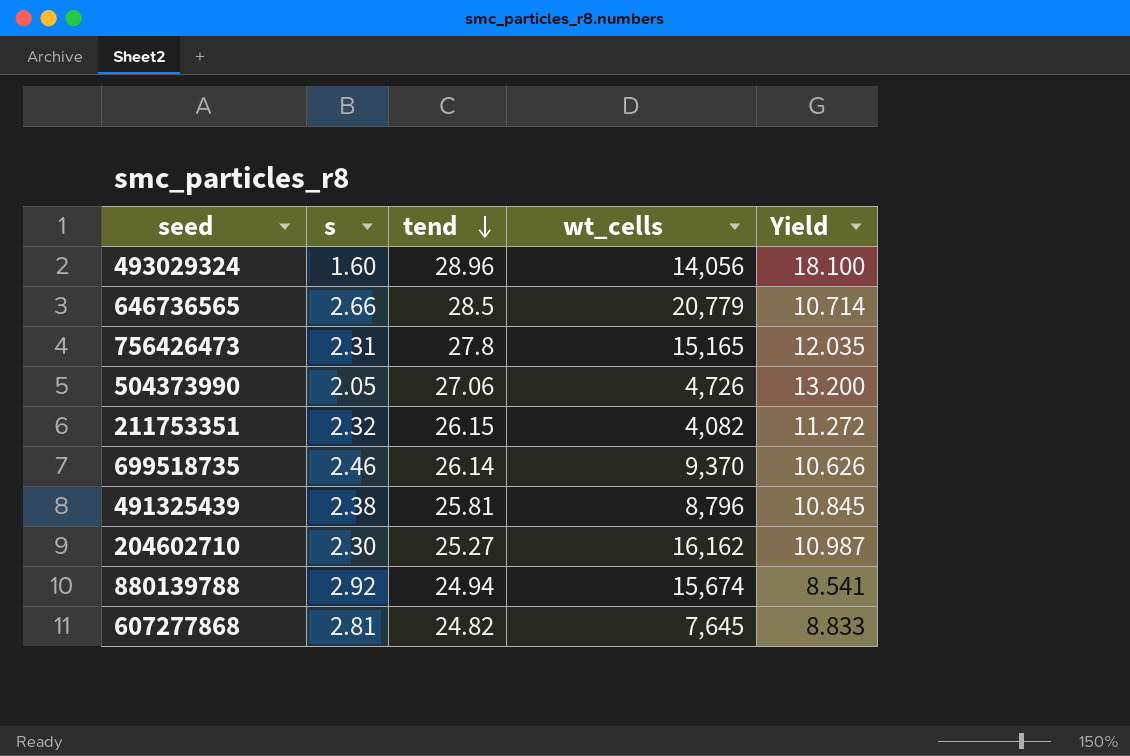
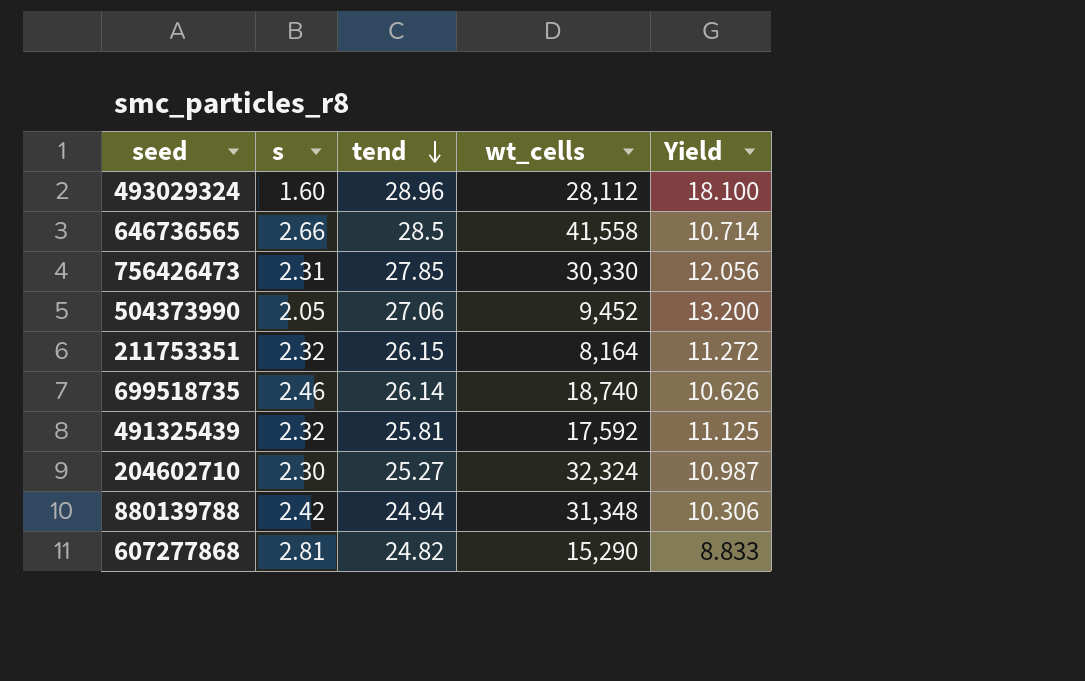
493029324 | wt_cells: 14,056 -> 28,112
646736565 | wt_cells: 20,779 -> 41,558
756426473 | tend: 27.8 -> 27.85
756426473 | wt_cells: 15,165 -> 30,330
756426473 | Yield: 12.035 -> 12.056
504373990 | wt_cells: 4,726 -> 9,452
211753351 | wt_cells: 4,082 -> 8,164
699518735 | wt_cells: 9,370 -> 18,740
491325439 | s: 2.38 -> 2.32
491325439 | wt_cells: 8,796 -> 17,592
491325439 | Yield: 10.845 -> 11.125
204602710 | wt_cells: 16,162 -> 32,324
880139788 | s: 2.92 -> 2.42
880139788 | wt_cells: 15,674 -> 31,348
880139788 | Yield: 8.541 -> 10.306
607277868 | wt_cells: 7,645 -> 15,290

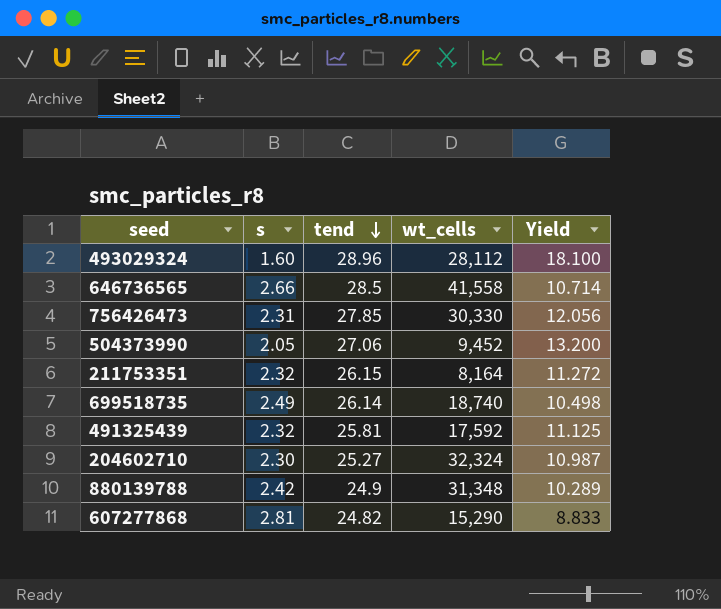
699518735 | s: 2.46 -> 2.49
699518735 | Yield: 10.626 -> 10.498
880139788 | tend: 24.94 -> 24.9
880139788 | Yield: 10.306 -> 10.289

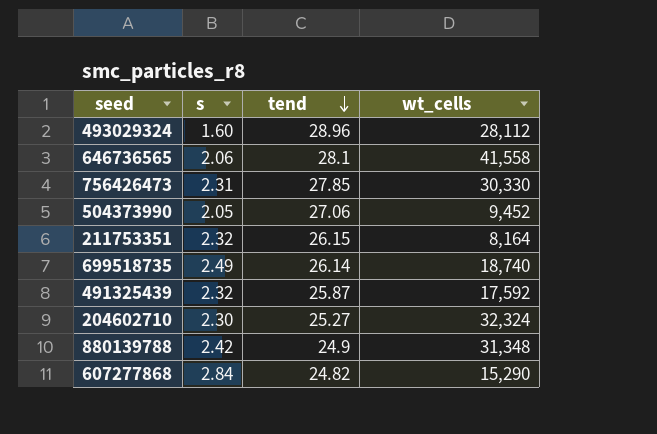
column Yield | formula: [tend] / [s] -> none
646736565 | s: 2.66 -> 2.06
646736565 | tend: 28.5 -> 28.1
491325439 | tend: 25.81 -> 25.87
607277868 | s: 2.81 -> 2.84

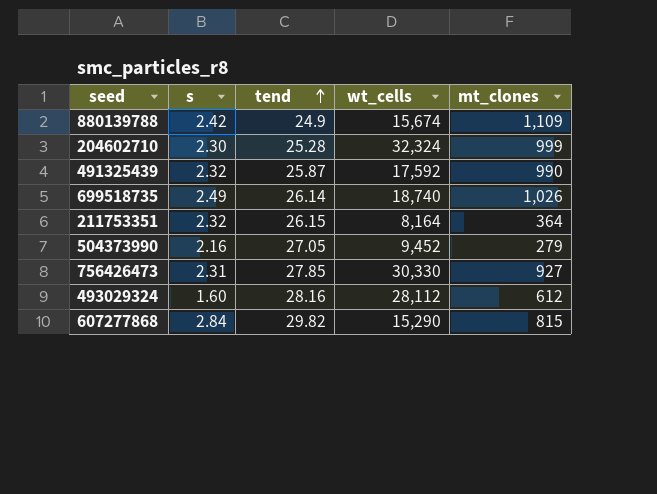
row order: tend descending -> tend ascending
column mt_clones | position: none -> 5
row 646736565: 2.06 | 28.1 | 41,558 -> none
880139788 | wt_cells: 31,348 -> 15,674
204602710 | tend: 25.27 -> 25.28
504373990 | s: 2.05 -> 2.16
504373990 | tend: 27.06 -> 27.05
493029324 | tend: 28.96 -> 28.16
607277868 | tend: 24.82 -> 29.82

